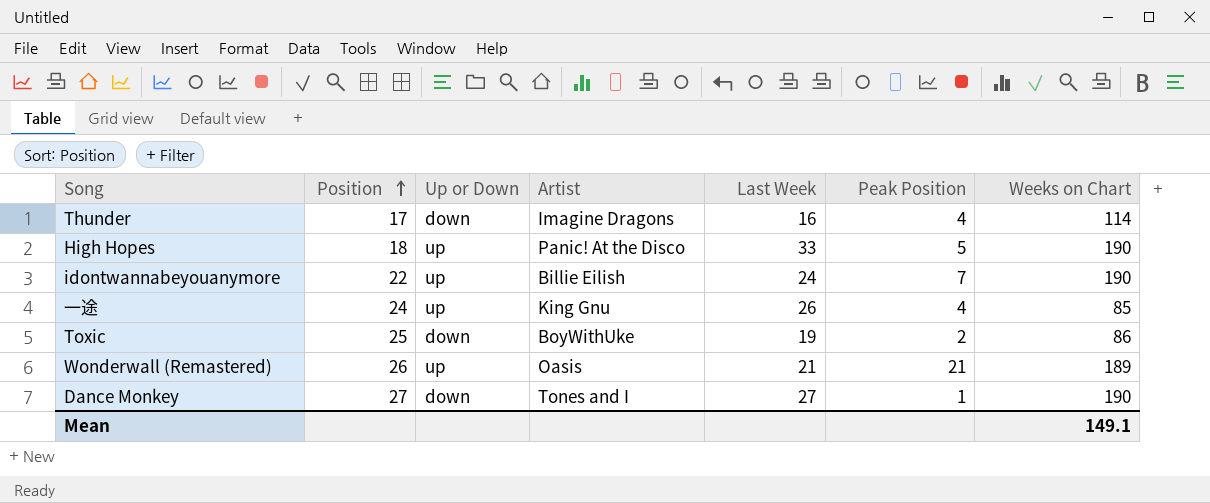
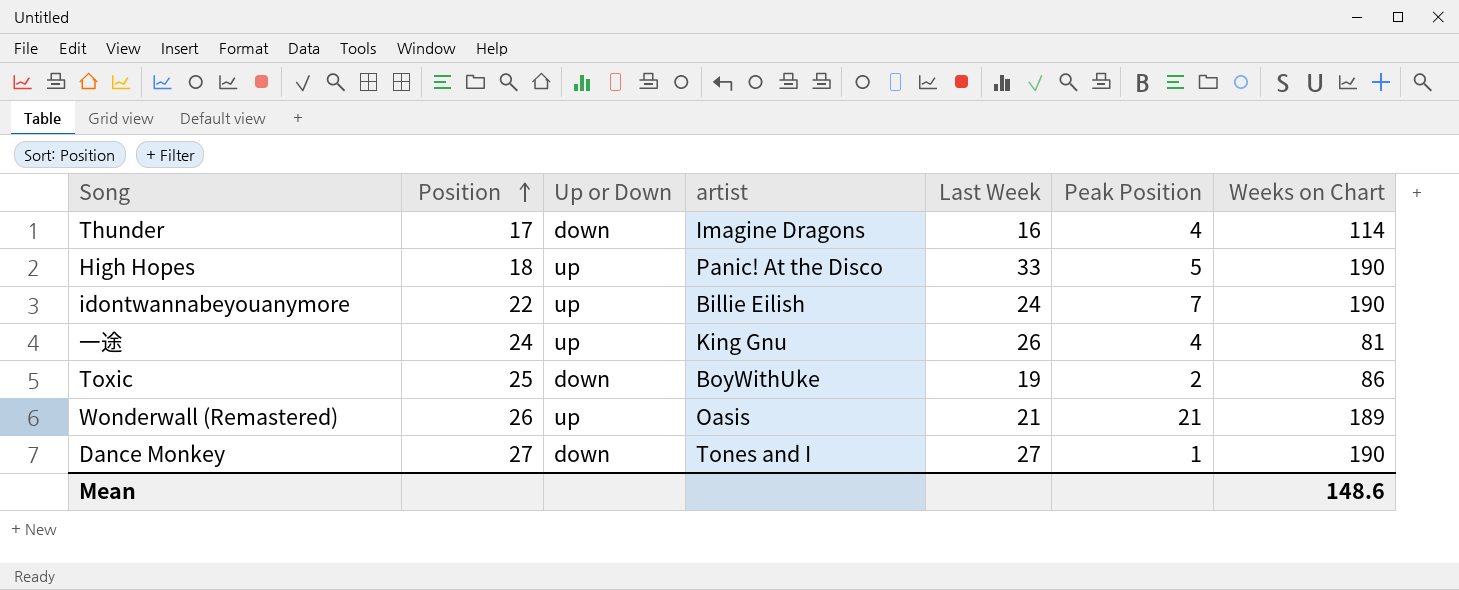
column name: Artist -> artist
一途 | Weeks on Chart: 85 -> 81
Mean | Weeks on Chart: 149.1 -> 148.6

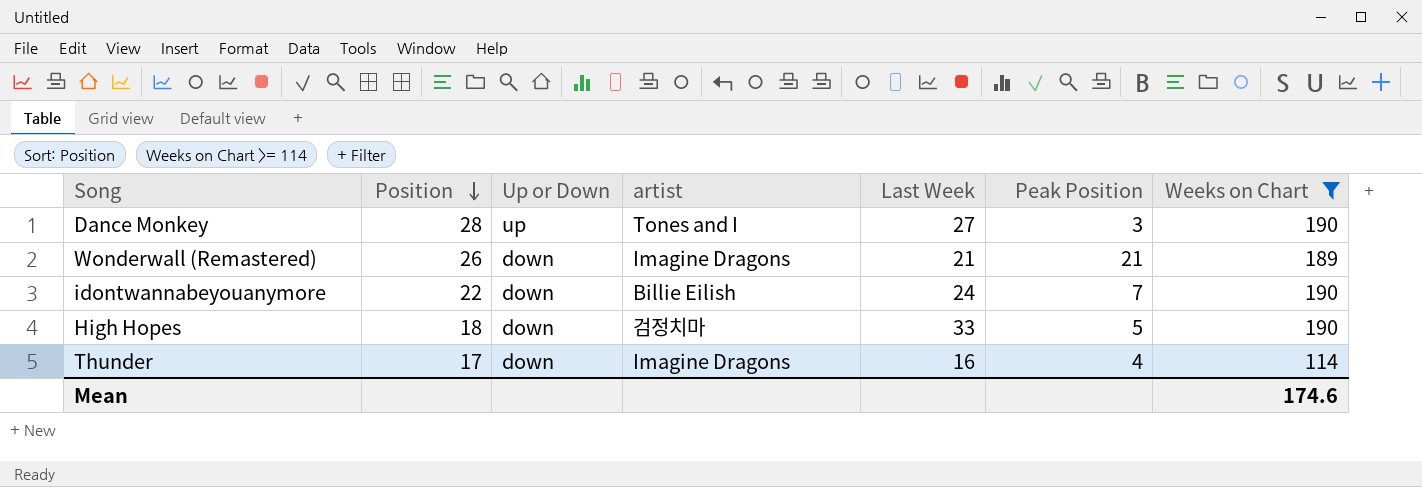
filter: none -> Weeks on Chart >= 114
row order: Position ascending -> Position descending
Dance Monkey | Position: 27 -> 28
Dance Monkey | Up or Down: down -> up
Dance Monkey | Peak Position: 1 -> 3
Wonderwall (Remastered) | Up or Down: up -> down
Wonderwall (Remastered) | artist: Oasis -> Imagine Dragons
idontwannabeyouanymore | Up or Down: up -> down
High Hopes | Up or Down: up -> down
High Hopes | artist: Panic! At the Disco -> 검정치마
Mean | Weeks on Chart: 148.6 -> 174.6

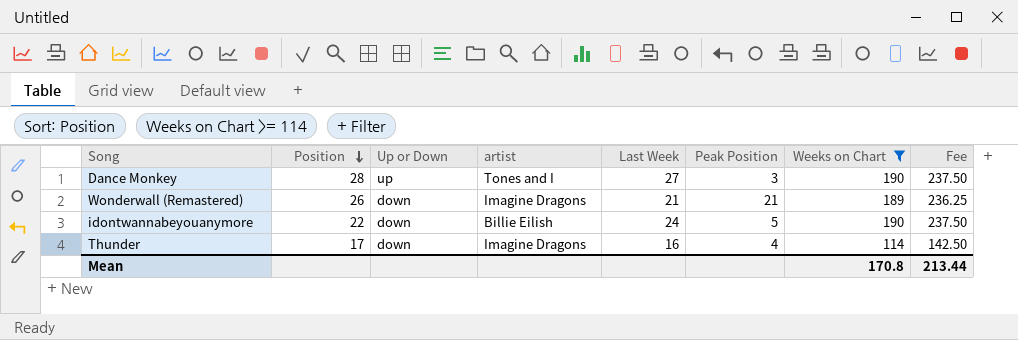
column Fee | formula: none -> [Weeks on Chart] * 1.25
row High Hopes: 18 | down | 검정치마 | 33 | 5 | 190 -> none
idontwannabeyouanymore | Peak Position: 7 -> 5
Mean | Weeks on Chart: 174.6 -> 170.8

